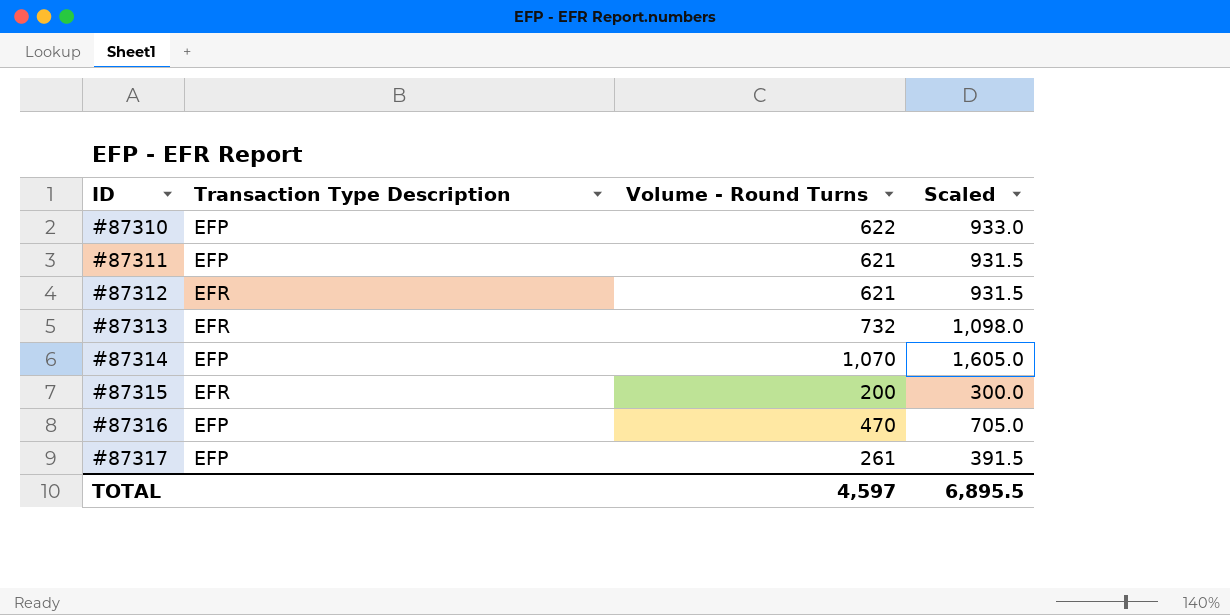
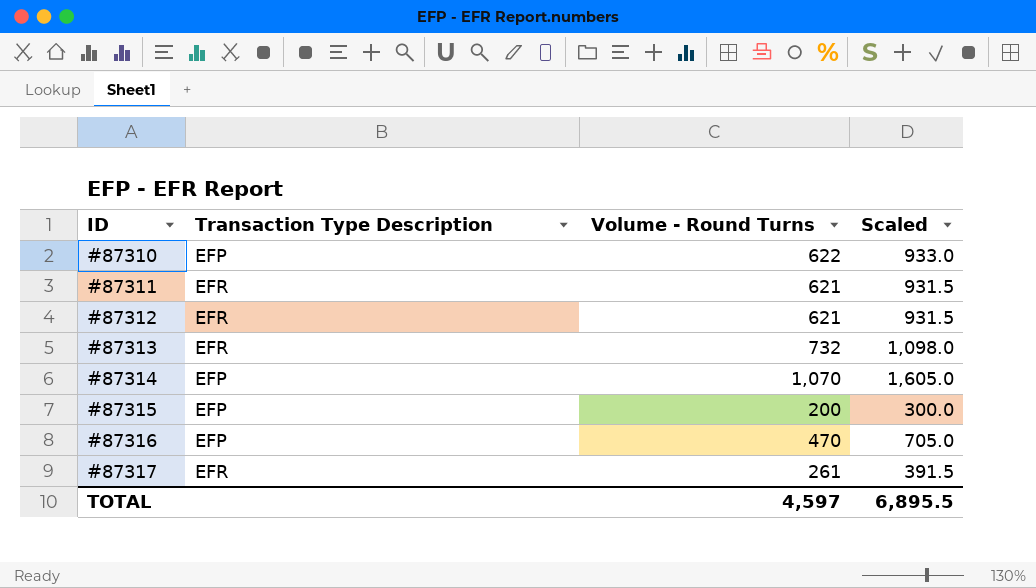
#87311 | Transaction Type Description: EFP -> EFR
#87315 | Transaction Type Description: EFR -> EFP
#87317 | Transaction Type Description: EFP -> EFR

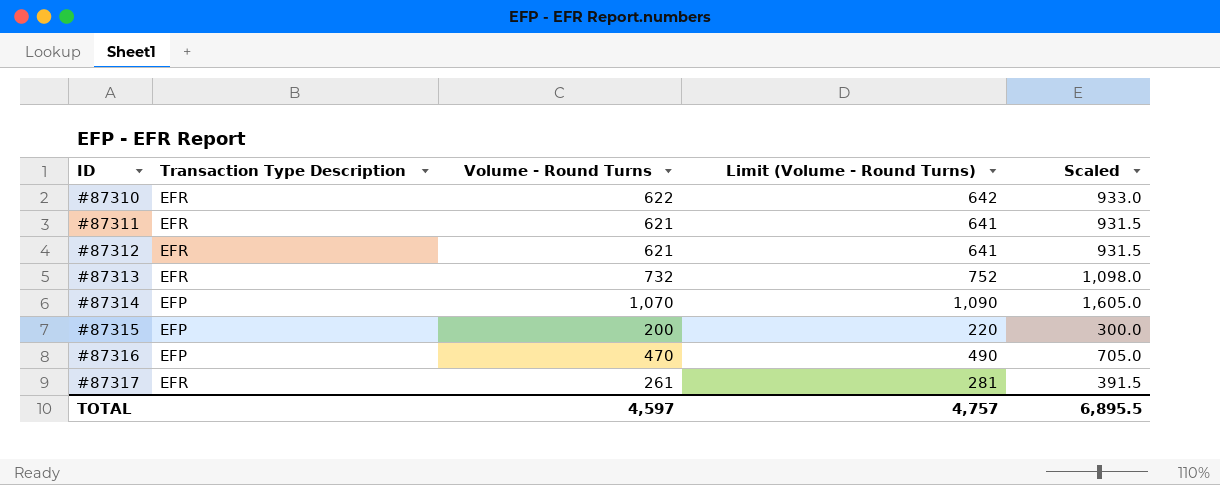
column Limit (Volume - Round Turns) | formula: none -> [Volume - Round Turns] + 20
#87310 | Transaction Type Description: EFP -> EFR

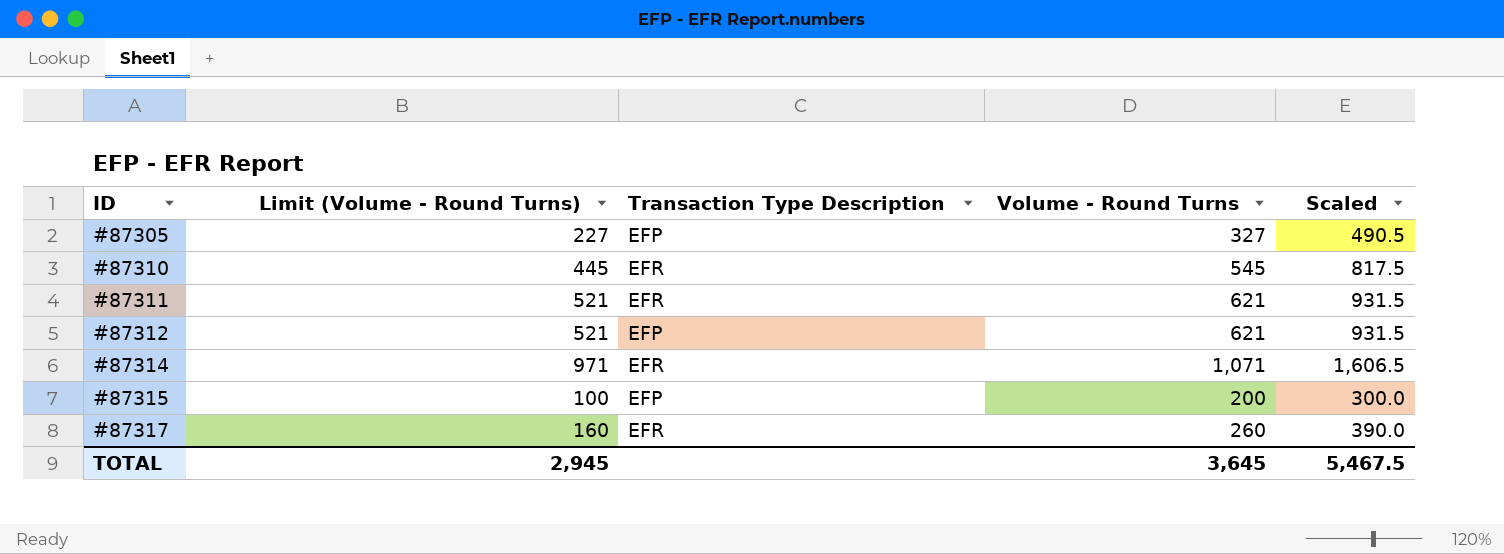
column Limit (Volume - Round Turns) | formula: [Volume - Round Turns] + 20 -> [Volume - Round Turns] - 100
column Limit (Volume - Round Turns) | position: 4 -> 2
row #87313: EFR | 732 | 752 | 1,098.0 -> none
row #87316: EFP | 470 | 490 | 705.0 -> none
row #87305: none -> 227 | EFP | 327 | 490.5
#87310 | Volume - Round Turns: 622 -> 545
#87310 | Scaled: 933.0 -> 817.5
#87312 | Transaction Type Description: EFR -> EFP
#87314 | Transaction Type Description: EFP -> EFR
#87314 | Volume - Round Turns: 1,070 -> 1,071
#87314 | Scaled: 1,605.0 -> 1,606.5
#87317 | Volume - Round Turns: 261 -> 260
#87317 | Scaled: 391.5 -> 390.0
TOTAL | Limit (Volume - Round Turns): 4,757 -> 2,945
TOTAL | Volume - Round Turns: 4,597 -> 3,645
TOTAL | Scaled: 6,895.5 -> 5,467.5

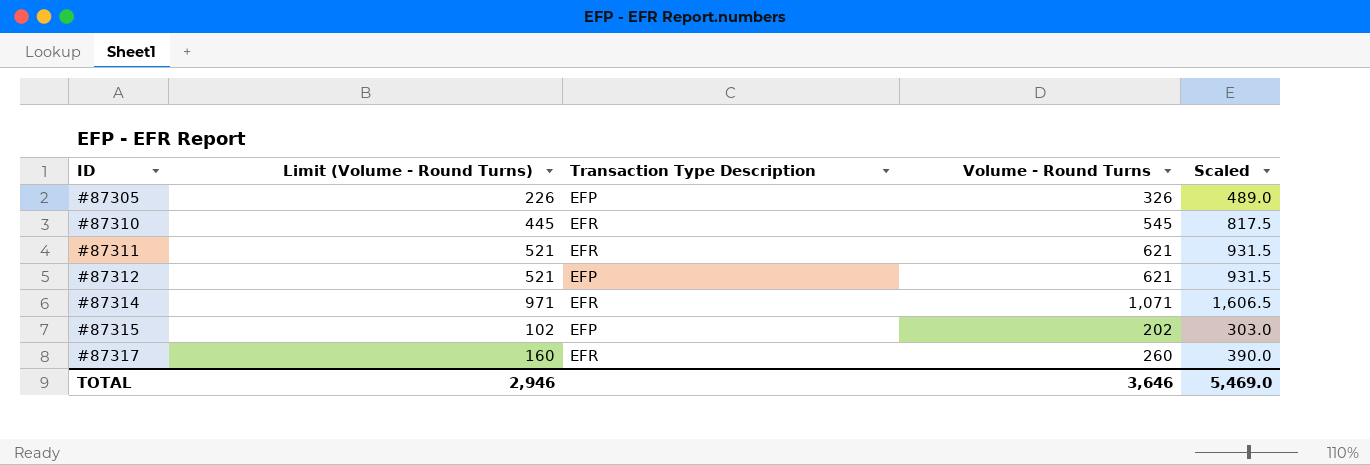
#87305 | Limit (Volume - Round Turns): 227 -> 226
#87305 | Volume - Round Turns: 327 -> 326
#87305 | Scaled: 490.5 -> 489.0
#87315 | Limit (Volume - Round Turns): 100 -> 102
#87315 | Volume - Round Turns: 200 -> 202
#87315 | Scaled: 300.0 -> 303.0
TOTAL | Limit (Volume - Round Turns): 2,945 -> 2,946
TOTAL | Volume - Round Turns: 3,645 -> 3,646
TOTAL | Scaled: 5,467.5 -> 5,469.0

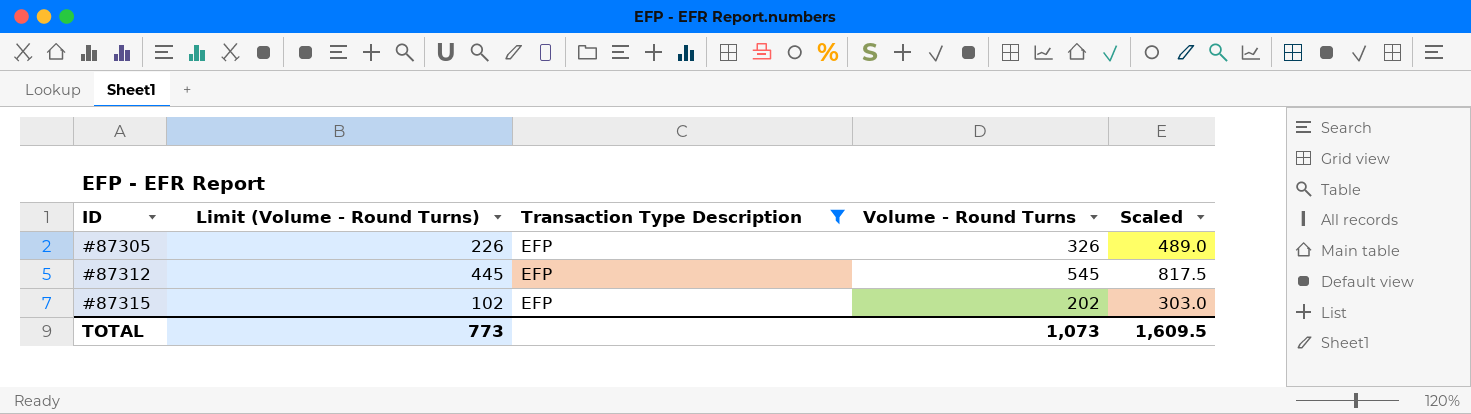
filter: none -> Transaction Type Description = EFP
#87312 | Limit (Volume - Round Turns): 521 -> 445
#87312 | Volume - Round Turns: 621 -> 545
#87312 | Scaled: 931.5 -> 817.5
TOTAL | Limit (Volume - Round Turns): 2,946 -> 773
TOTAL | Volume - Round Turns: 3,646 -> 1,073
TOTAL | Scaled: 5,469.0 -> 1,609.5

